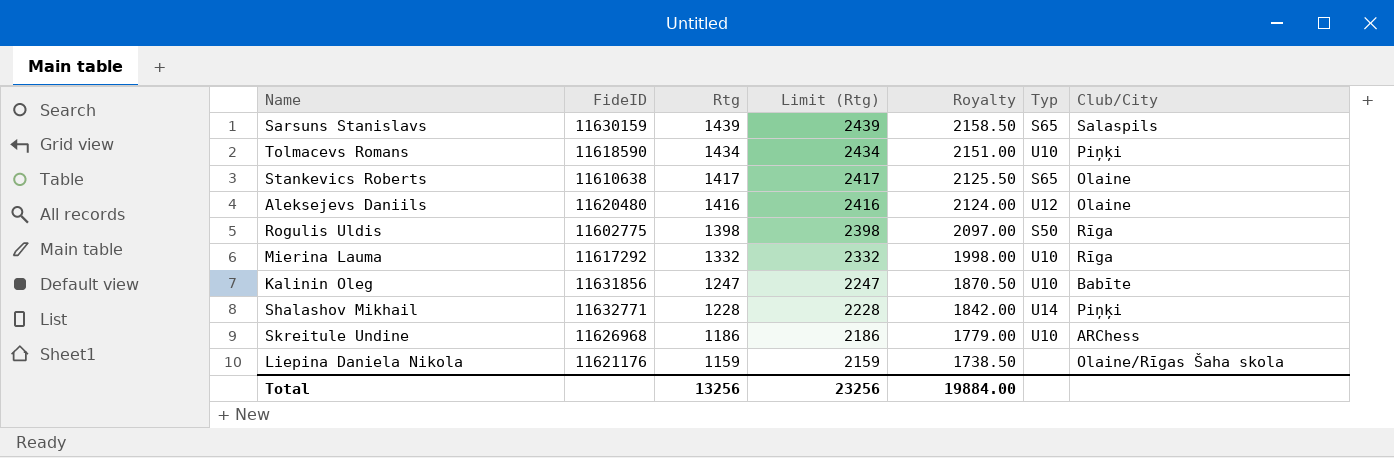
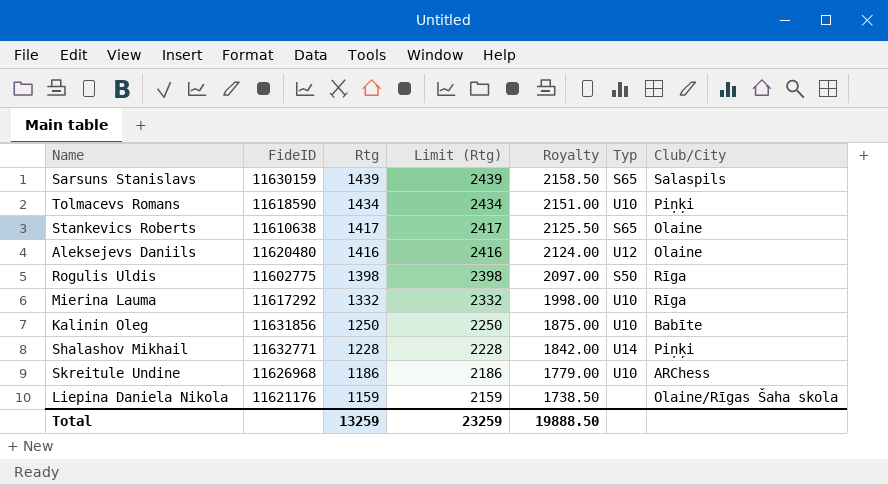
Kalinin Oleg | Rtg: 1247 -> 1250
Kalinin Oleg | Limit (Rtg): 2247 -> 2250
Kalinin Oleg | Royalty: 1870.50 -> 1875.00
Total | Rtg: 13256 -> 13259
Total | Limit (Rtg): 23256 -> 23259
Total | Royalty: 19884.00 -> 19888.50

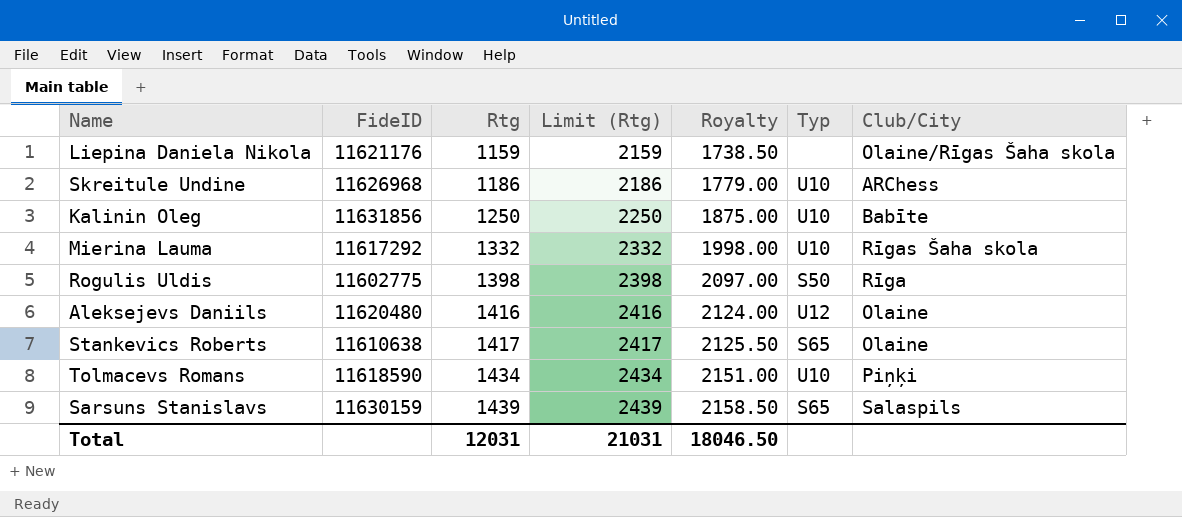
row order: Rtg descending -> Rtg ascending
row Shalashov Mikhail: 11632771 | 1228 | 2228 | 1842.00 | U14 | Piņķi -> none
Mierina Lauma | Club/City: Rīga -> Rīgas Šaha skola
Total | Rtg: 13259 -> 12031
Total | Limit (Rtg): 23259 -> 21031
Total | Royalty: 19888.50 -> 18046.50

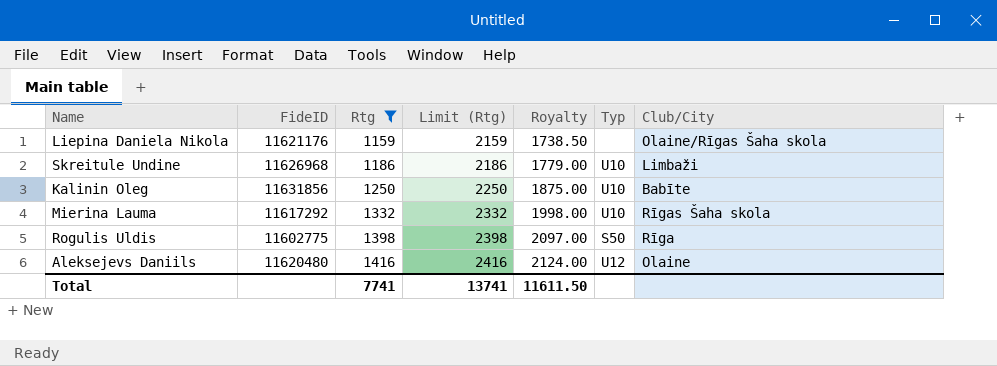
filter: none -> Rtg <= 1416
Skreitule Undine | Club/City: ARChess -> Limbaži
Total | Rtg: 12031 -> 7741
Total | Limit (Rtg): 21031 -> 13741
Total | Royalty: 18046.50 -> 11611.50

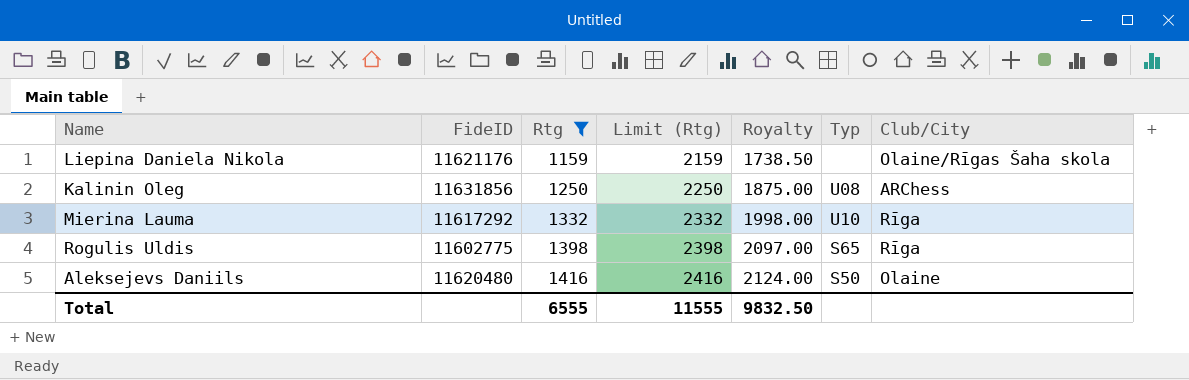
row Skreitule Undine: 11626968 | 1186 | 2186 | 1779.00 | U10 | Limbaži -> none
Kalinin Oleg | Typ: U10 -> U08
Kalinin Oleg | Club/City: Babīte -> ARChess
Mierina Lauma | Club/City: Rīgas Šaha skola -> Rīga
Rogulis Uldis | Typ: S50 -> S65
Aleksejevs Daniils | Typ: U12 -> S50
Total | Rtg: 7741 -> 6555
Total | Limit (Rtg): 13741 -> 11555
Total | Royalty: 11611.50 -> 9832.50

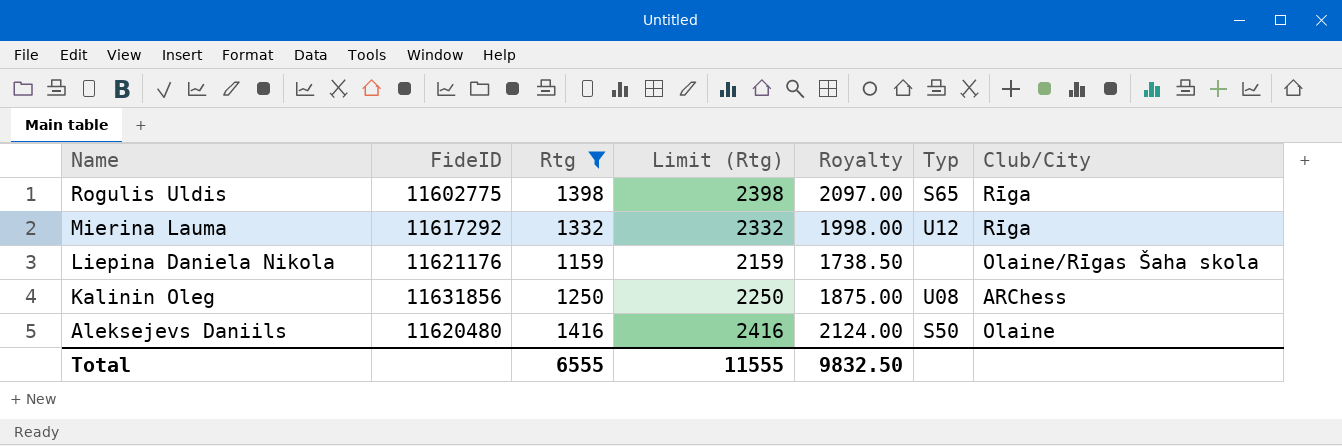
row order: Rtg ascending -> Name descending
Mierina Lauma | Typ: U10 -> U12

